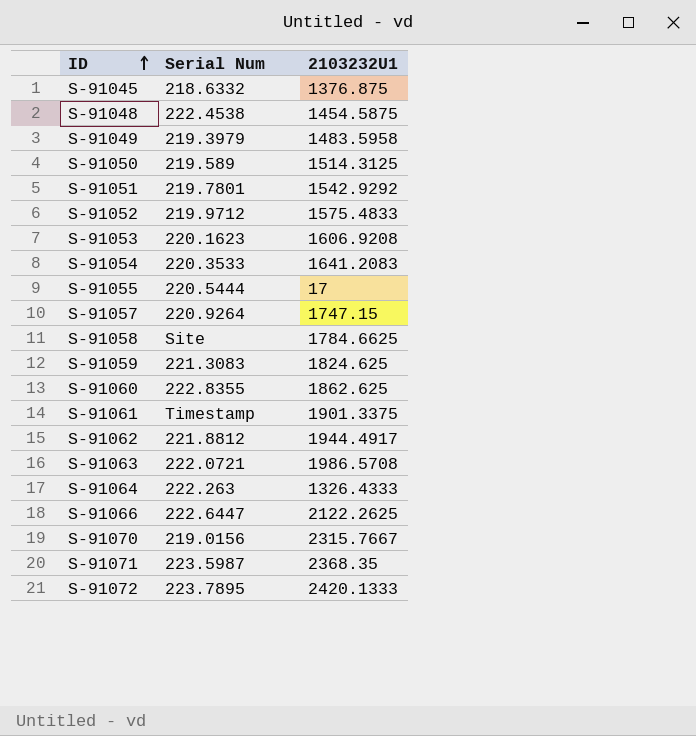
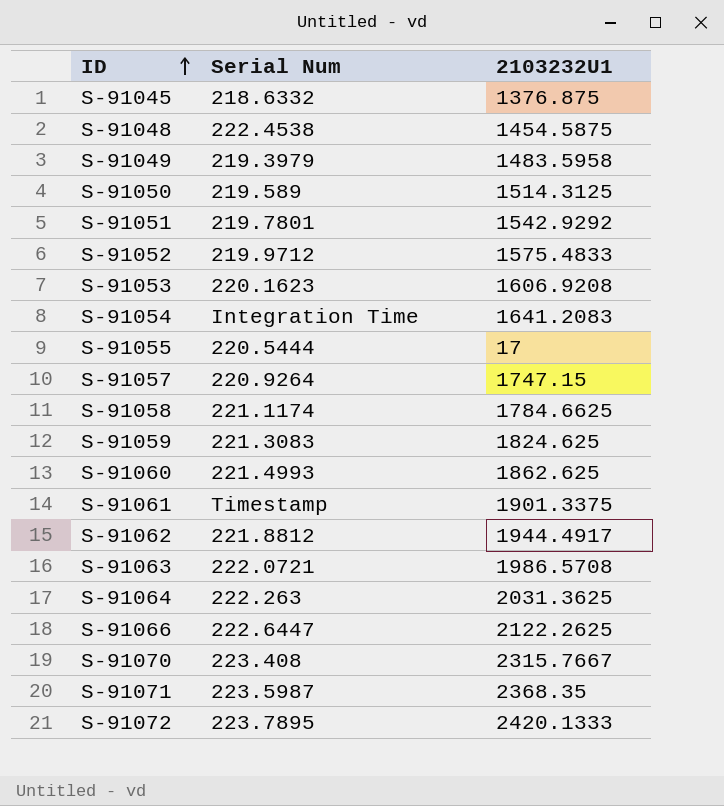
S-91054 | Serial Num: 220.3533 -> Integration Time
S-91058 | Serial Num: Site -> 221.1174
S-91060 | Serial Num: 222.8355 -> 221.4993
S-91064 | 2103232U1: 1326.4333 -> 2031.3625
S-91070 | Serial Num: 219.0156 -> 223.408

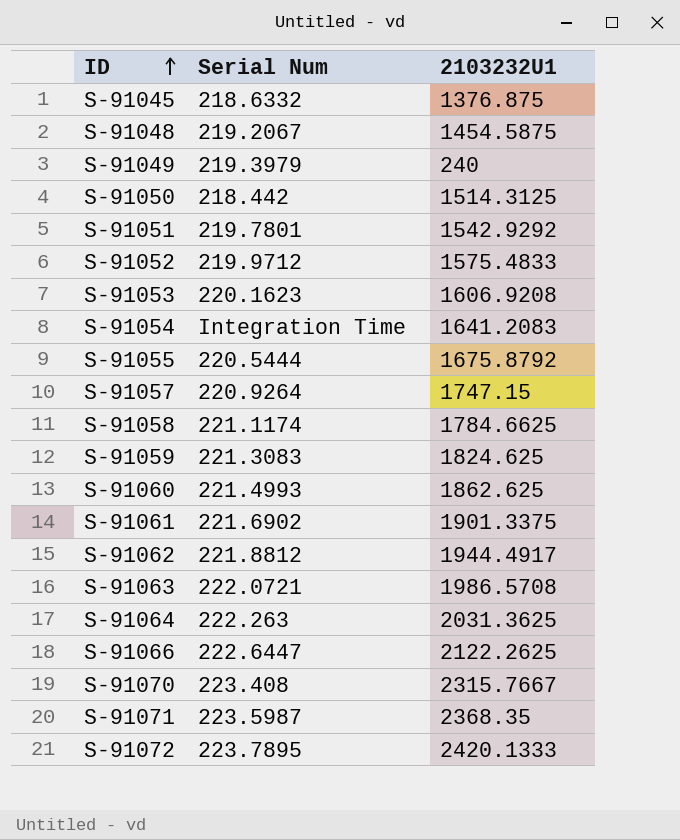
S-91048 | Serial Num: 222.4538 -> 219.2067
S-91049 | 2103232U1: 1483.5958 -> 240
S-91050 | Serial Num: 219.589 -> 218.442
S-91055 | 2103232U1: 17 -> 1675.8792
S-91061 | Serial Num: Timestamp -> 221.6902

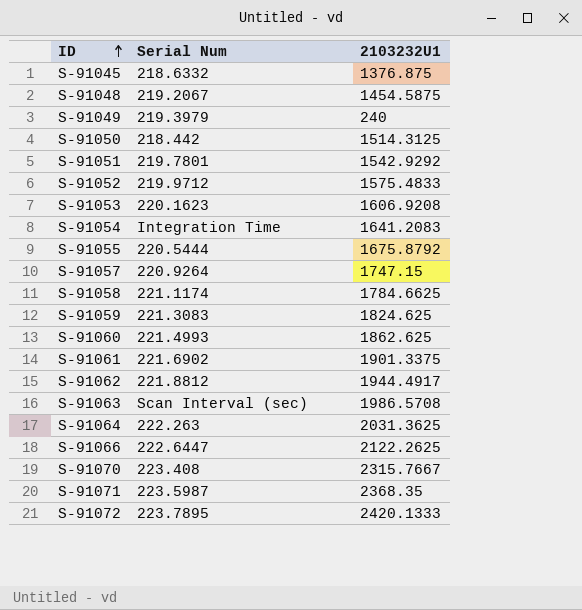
S-91063 | Serial Num: 222.0721 -> Scan Interval (sec)

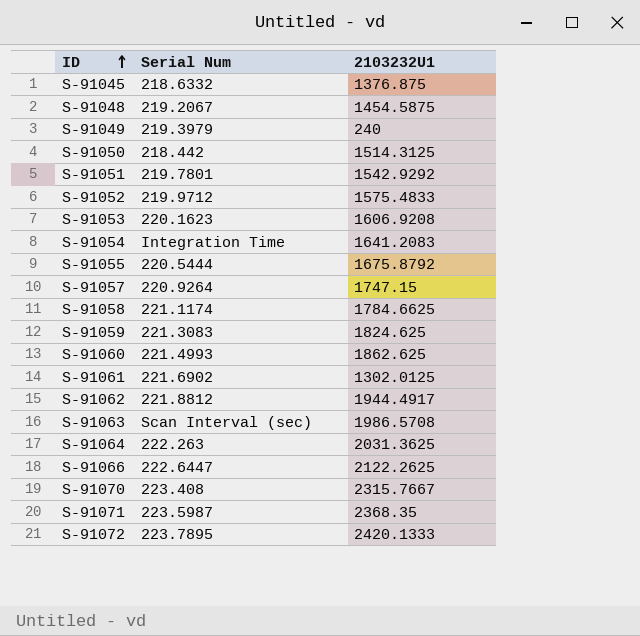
S-91061 | 2103232U1: 1901.3375 -> 1302.0125

